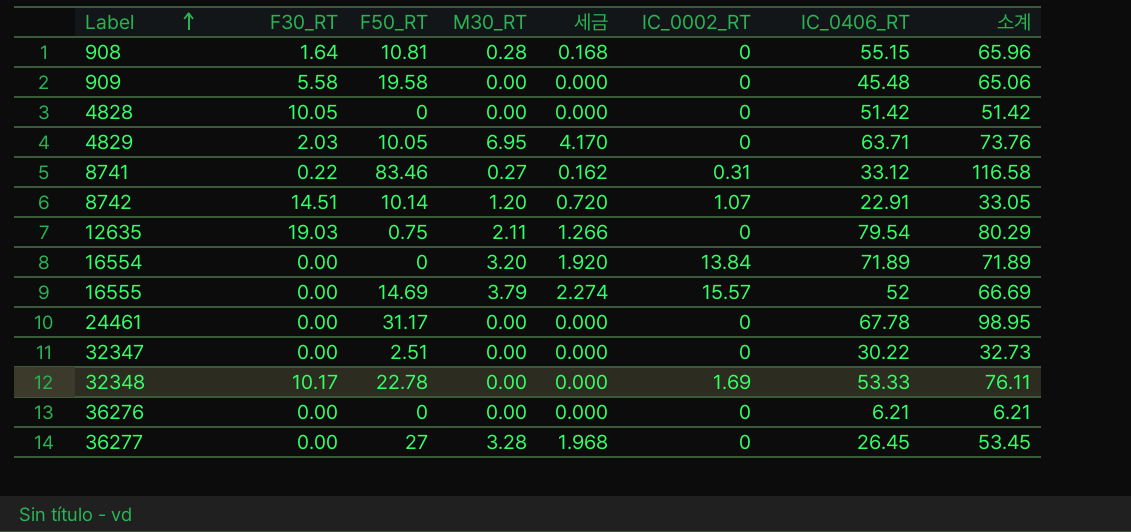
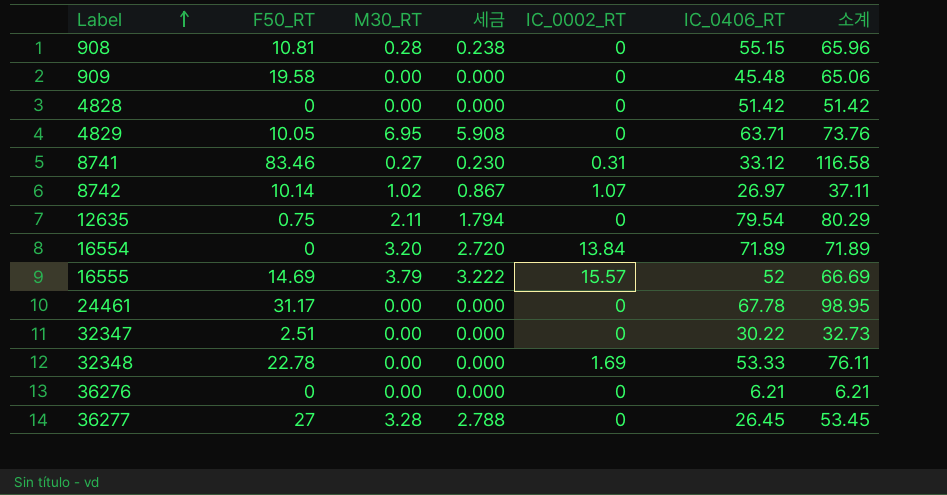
column F30_RT | position: 2 -> none
column 세금 | formula: [M30_RT] * 0.6 -> [M30_RT] * 0.85
8742 | M30_RT: 1.20 -> 1.02
8742 | IC_0406_RT: 22.91 -> 26.97
8742 | 소계: 33.05 -> 37.11

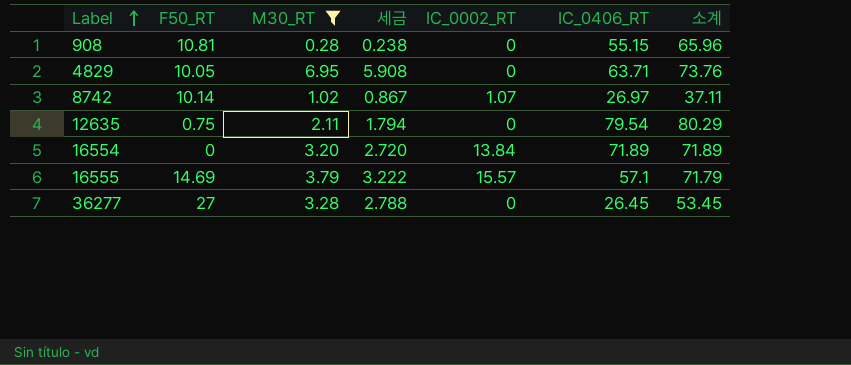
filter: none -> M30_RT >= 0.28
16555 | IC_0406_RT: 52 -> 57.1
16555 | 소계: 66.69 -> 71.79

